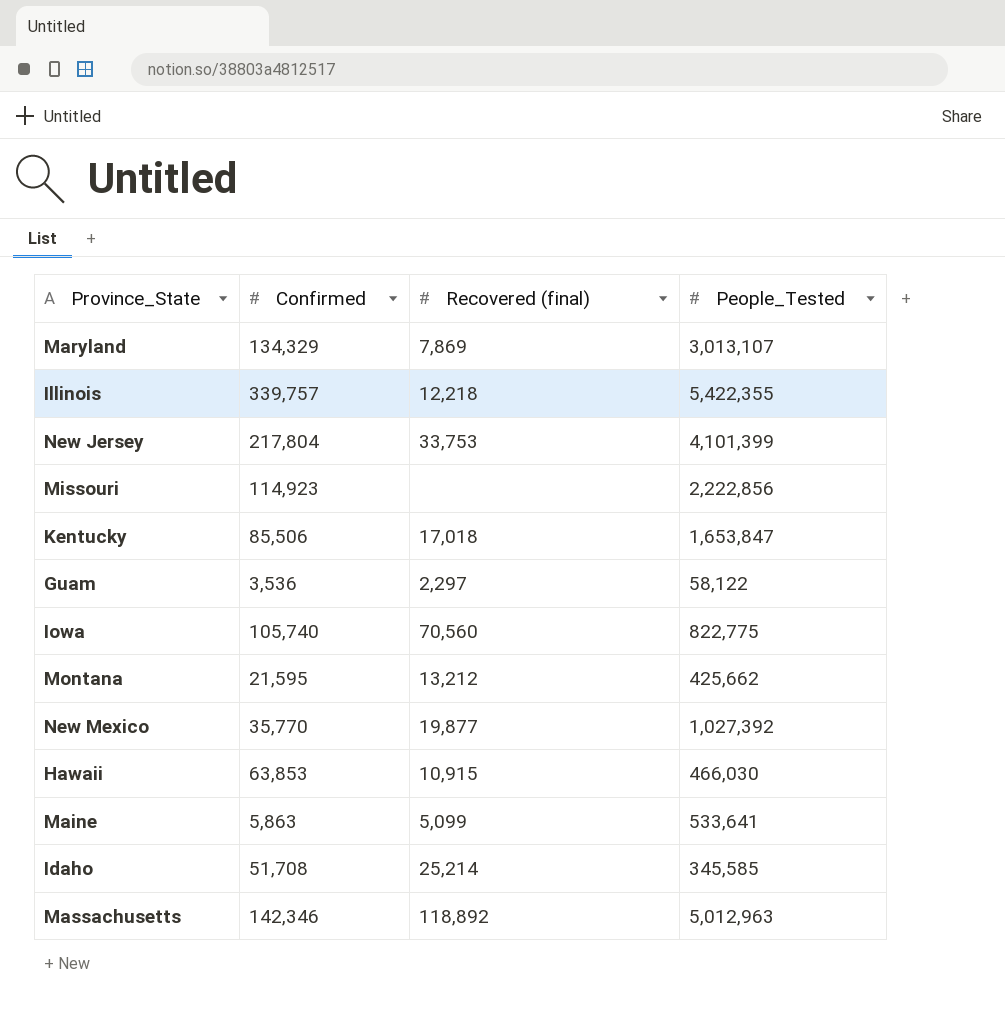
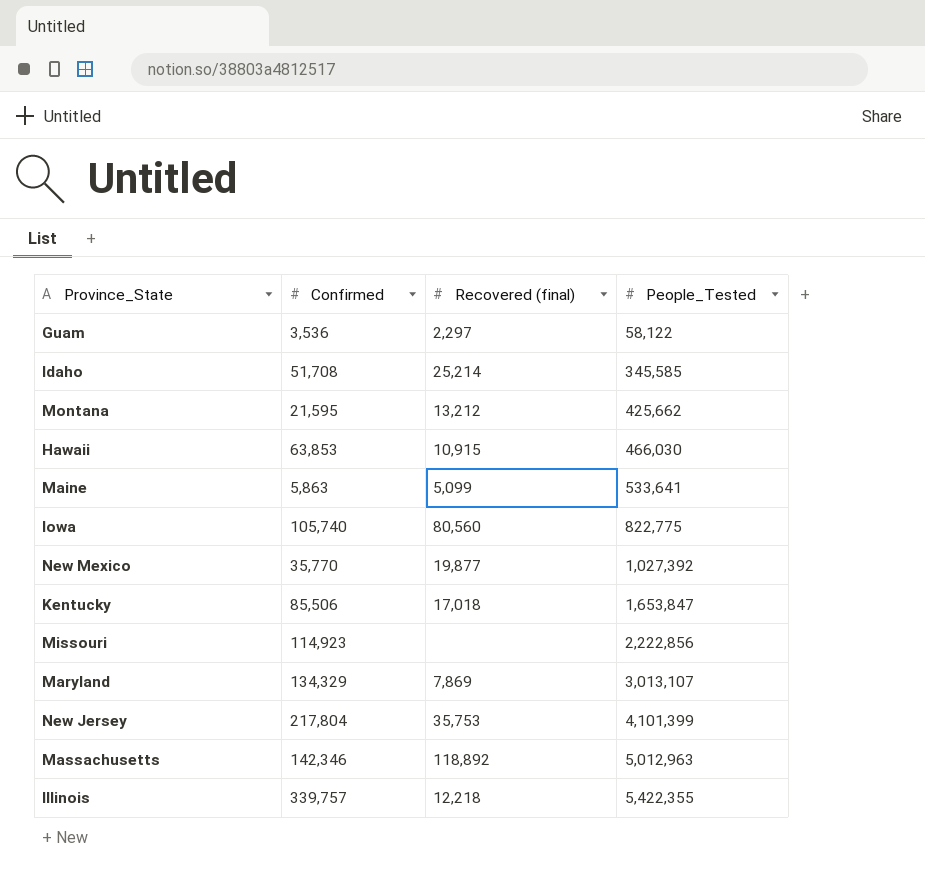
row order: none -> People_Tested ascending
Iowa | Recovered (final): 70,560 -> 80,560
New Jersey | Recovered (final): 33,753 -> 35,753

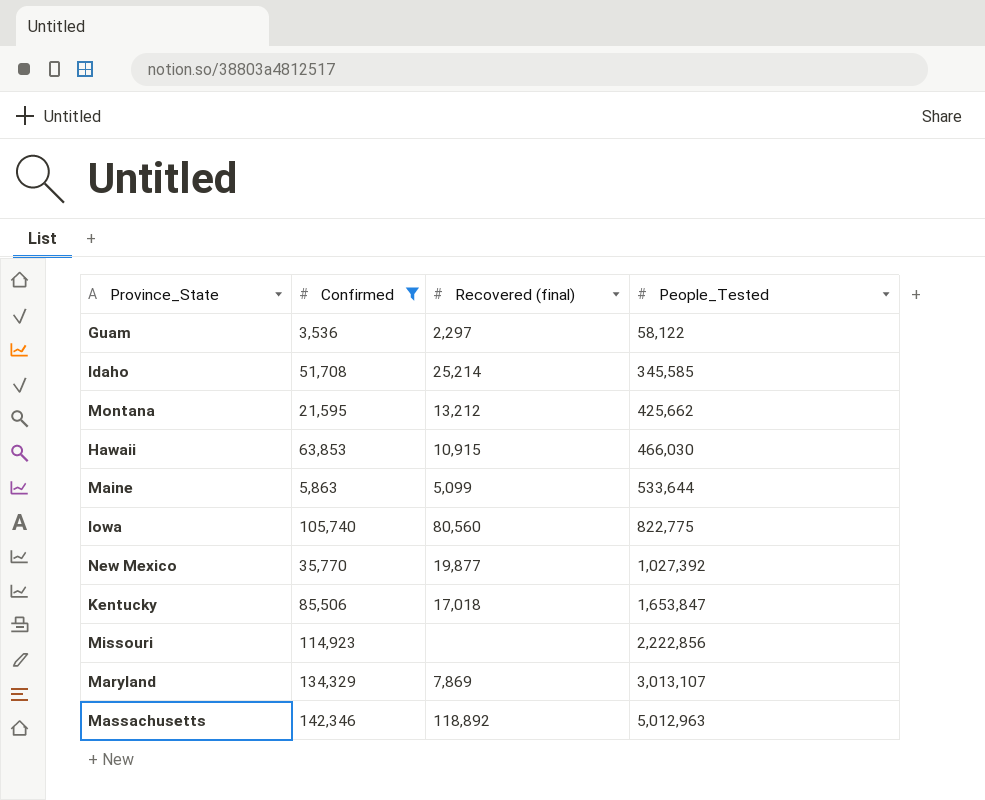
filter: none -> Confirmed <= 142,346
Maine | People_Tested: 533,641 -> 533,644

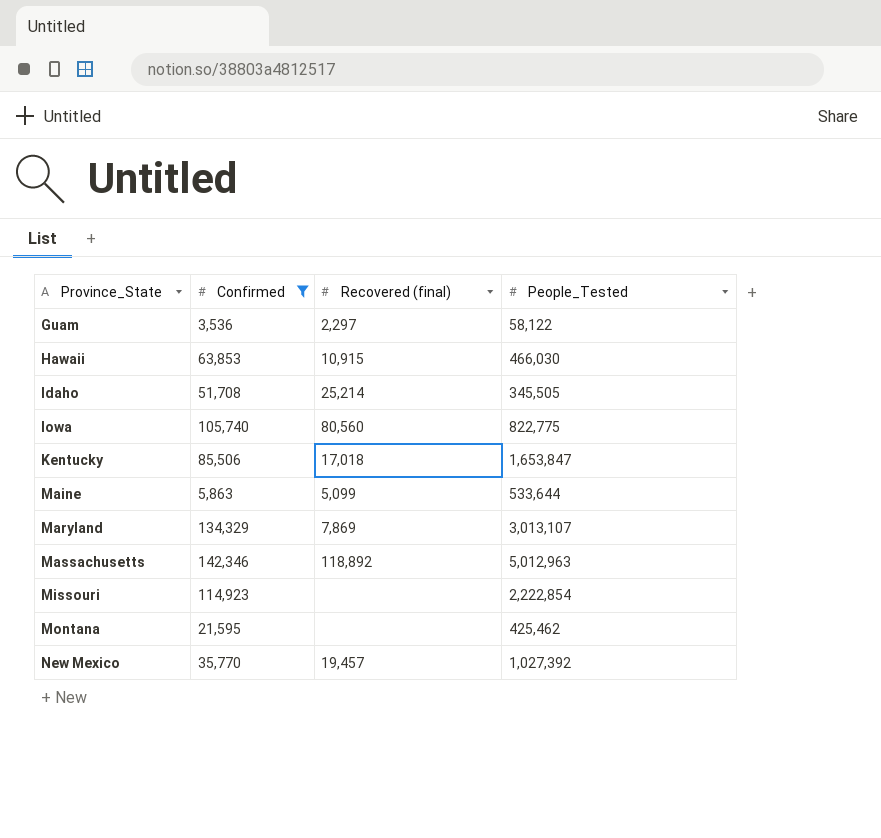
row order: People_Tested ascending -> Province_State ascending
Idaho | People_Tested: 345,585 -> 345,505
Missouri | People_Tested: 2,222,856 -> 2,222,854
Montana | Recovered (final): 13,212 -> none
Montana | People_Tested: 425,662 -> 425,462
New Mexico | Recovered (final): 19,877 -> 19,457

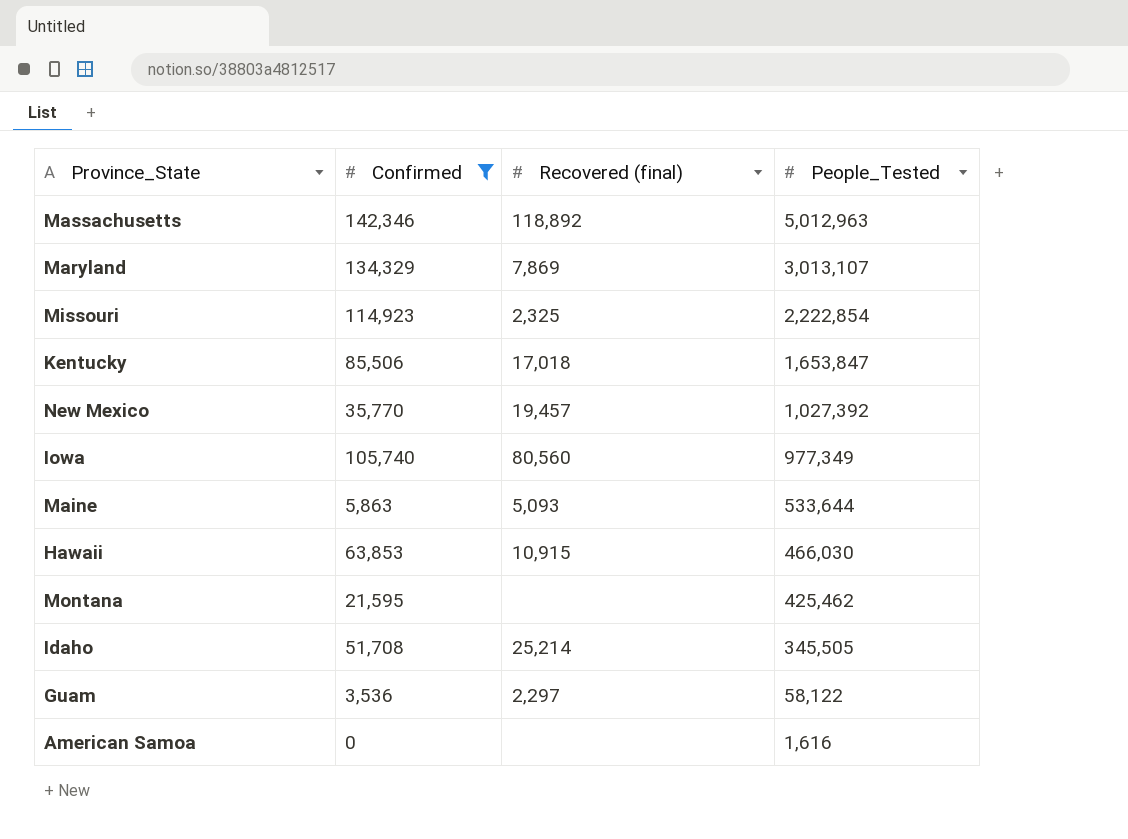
row order: Province_State ascending -> People_Tested descending
Missouri | Recovered (final): none -> 2,325
Iowa | People_Tested: 822,775 -> 977,349
Maine | Recovered (final): 5,099 -> 5,093
row American Samoa: none -> 0 | none | 1,616

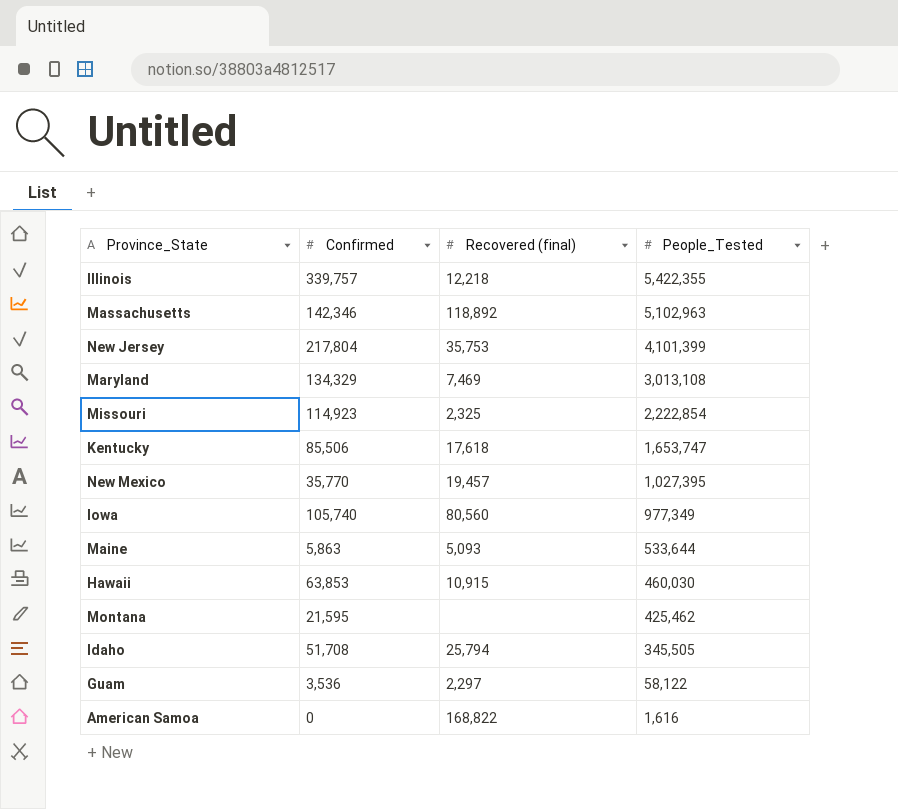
filter: Confirmed <= 142,346 -> none
Massachusetts | People_Tested: 5,012,963 -> 5,102,963
Maryland | Recovered (final): 7,869 -> 7,469
Maryland | People_Tested: 3,013,107 -> 3,013,108
Kentucky | Recovered (final): 17,018 -> 17,618
Kentucky | People_Tested: 1,653,847 -> 1,653,747
New Mexico | People_Tested: 1,027,392 -> 1,027,395
Hawaii | People_Tested: 466,030 -> 460,030
Idaho | Recovered (final): 25,214 -> 25,794
American Samoa | Recovered (final): none -> 168,822

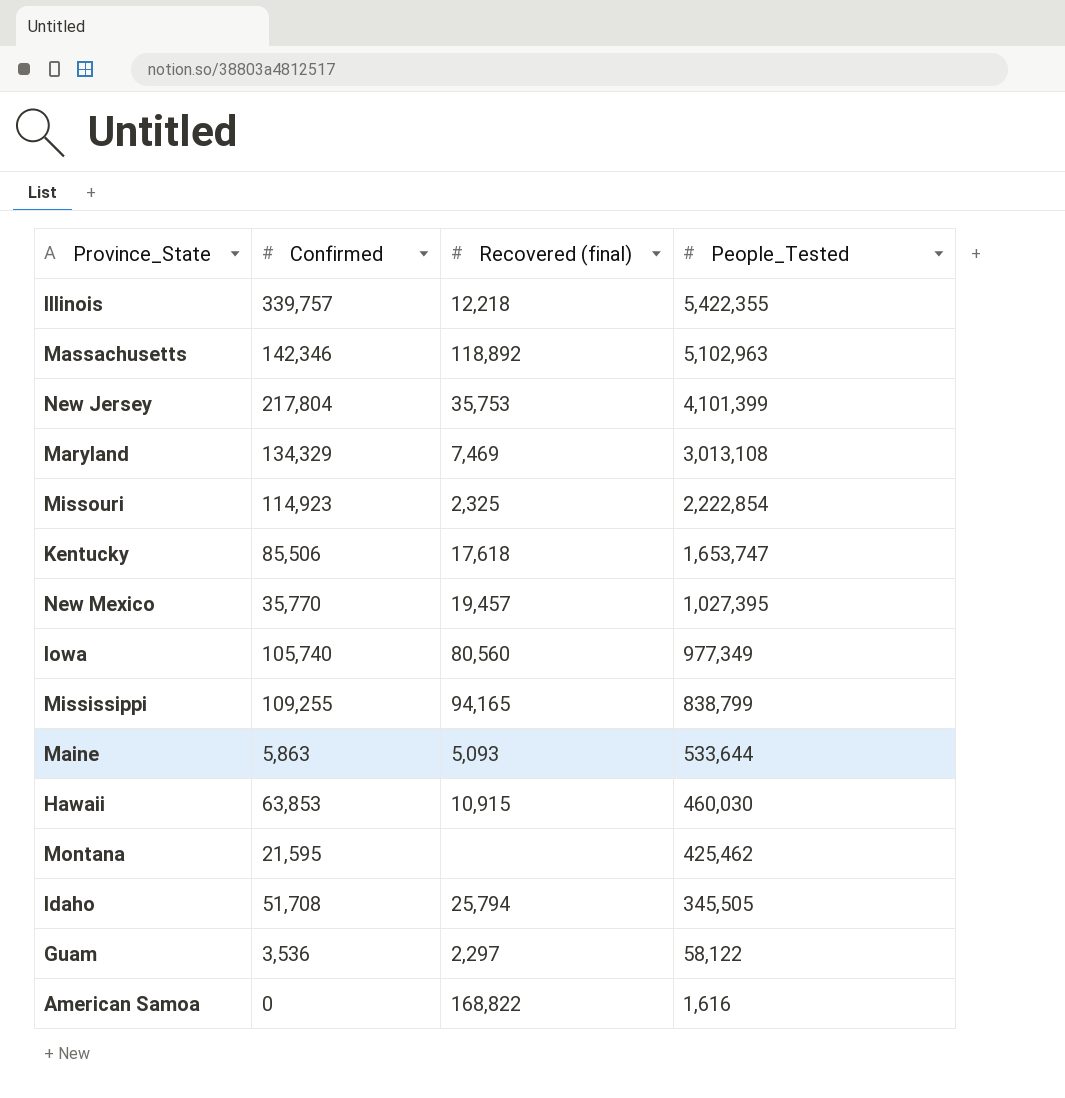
row Mississippi: none -> 109,255 | 94,165 | 838,799

